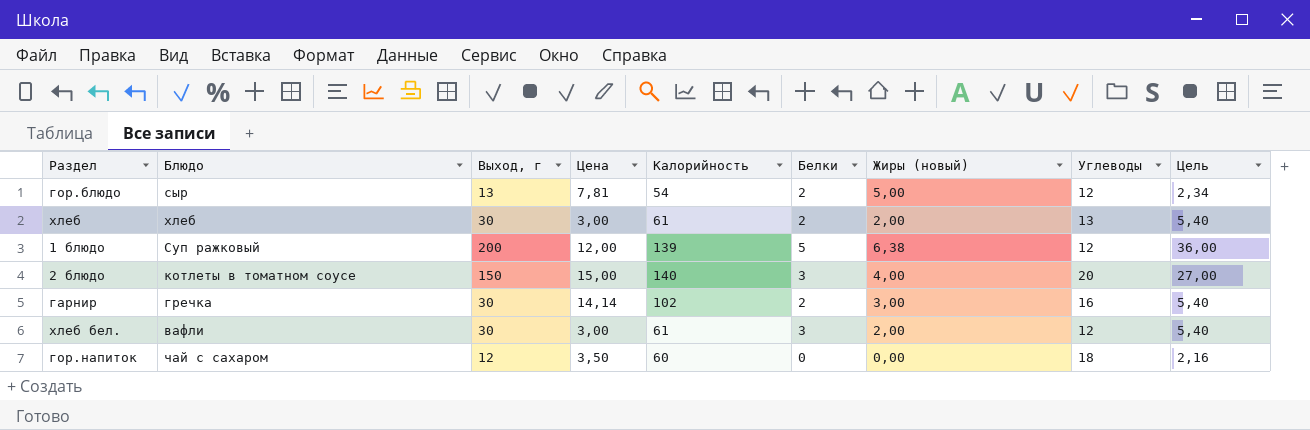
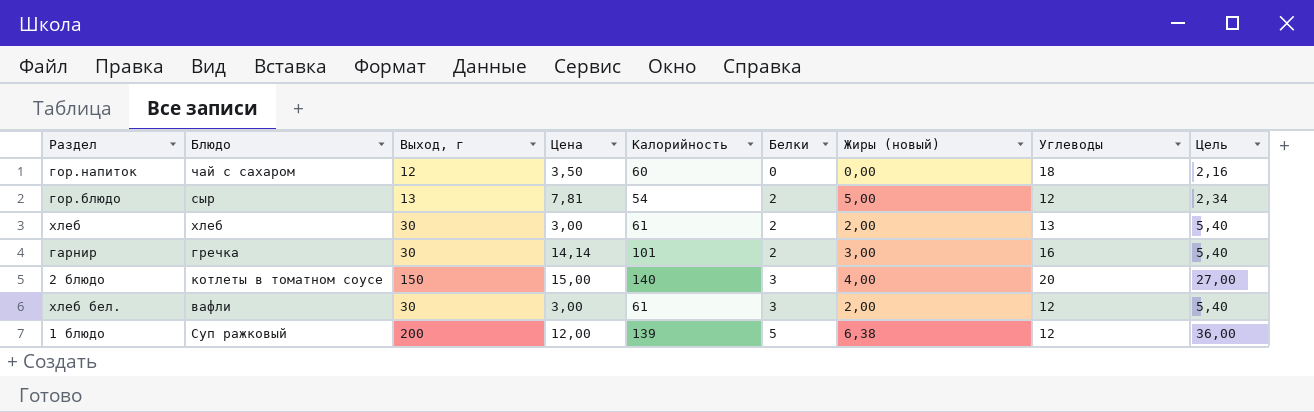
row order: none -> Белки ascending
гарнир | Калорийность: 102 -> 101

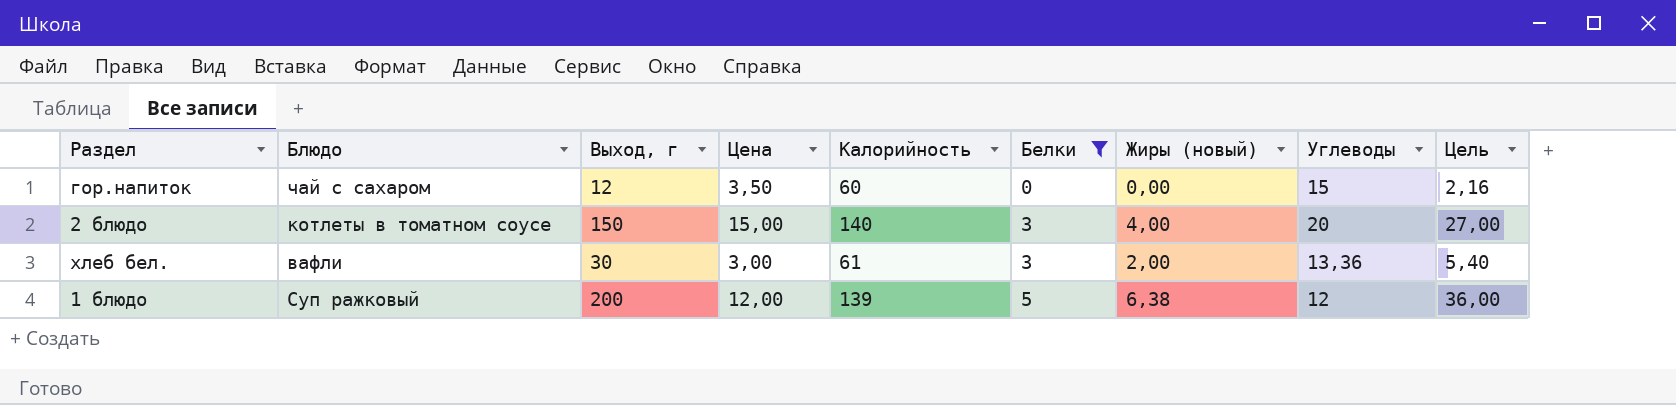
filter: none -> Белки != 2
гор.напиток | Углеводы: 18 -> 15
хлеб бел. | Углеводы: 12 -> 13,36

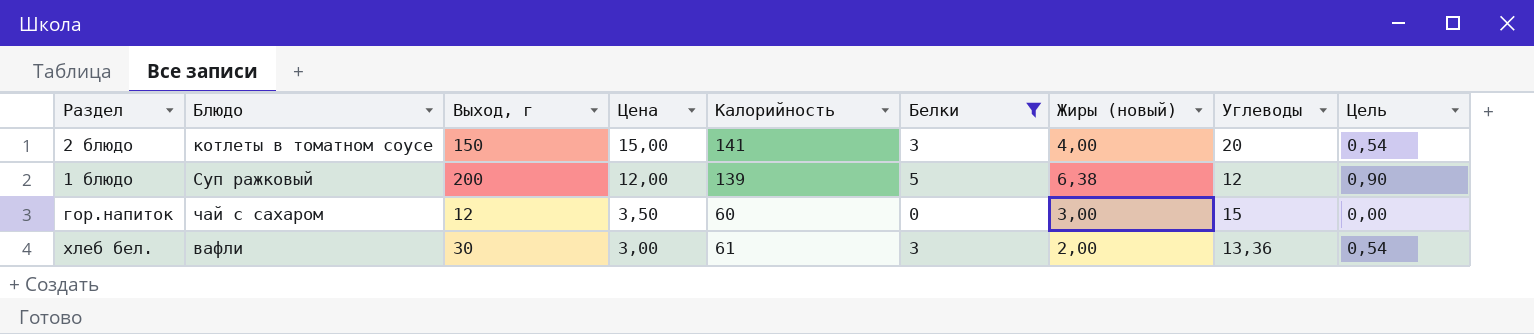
row order: Белки ascending -> Цена descending
column Цель | formula: [Выход, г] * 0,18 -> [Белки] * 0,18
2 блюдо | Калорийность: 140 -> 141
гор.напиток | Жиры (новый): 0,00 -> 3,00

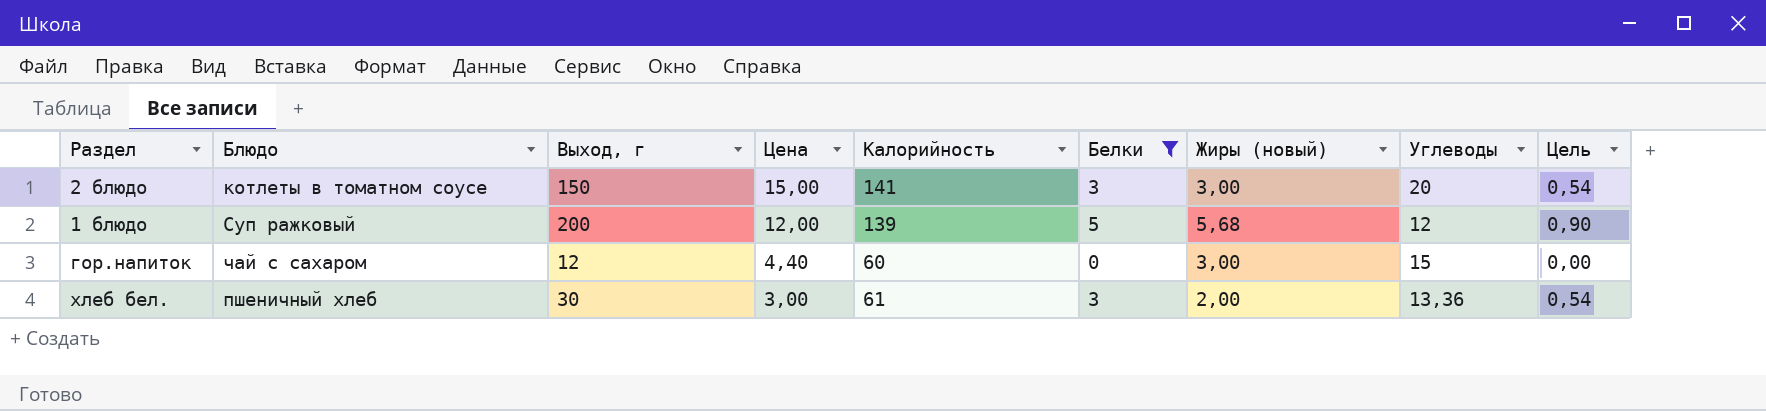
2 блюдо | Жиры (новый): 4,00 -> 3,00
1 блюдо | Жиры (новый): 6,38 -> 5,68
гор.напиток | Цена: 3,50 -> 4,40
хлеб бел. | Блюдо: вафли -> пшеничный хлеб

